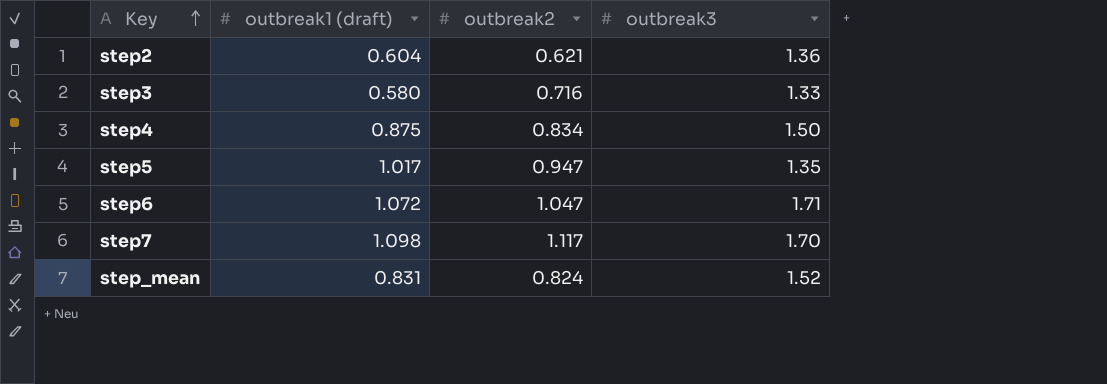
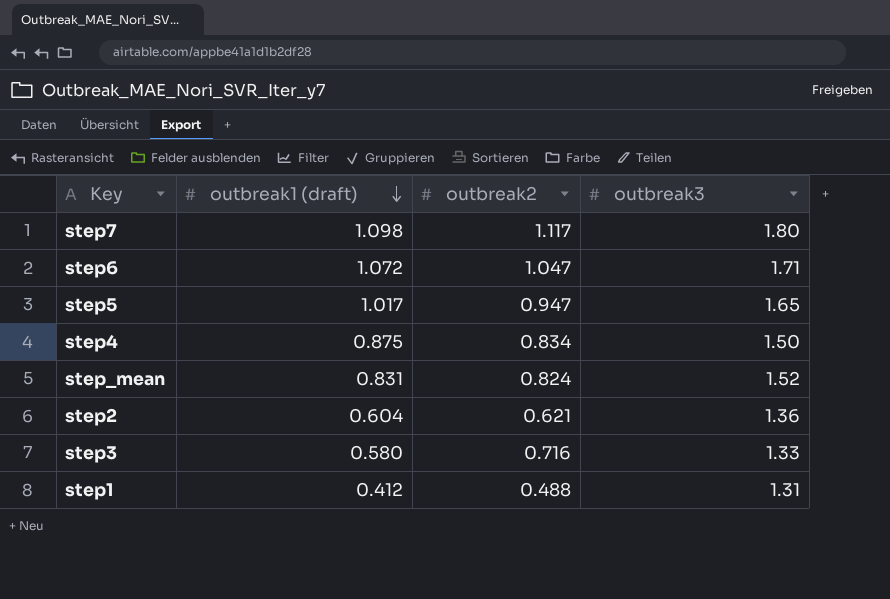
row order: Key ascending -> outbreak1 (draft) descending
step7 | outbreak3: 1.70 -> 1.80
step5 | outbreak3: 1.35 -> 1.65
row step1: none -> 0.412 | 0.488 | 1.31

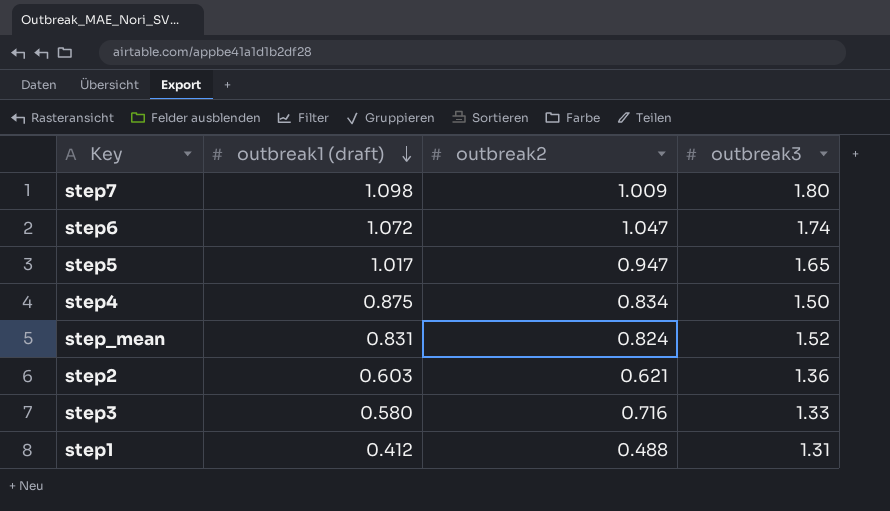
step7 | outbreak2: 1.117 -> 1.009
step6 | outbreak3: 1.71 -> 1.74
step2 | outbreak1 (draft): 0.604 -> 0.603

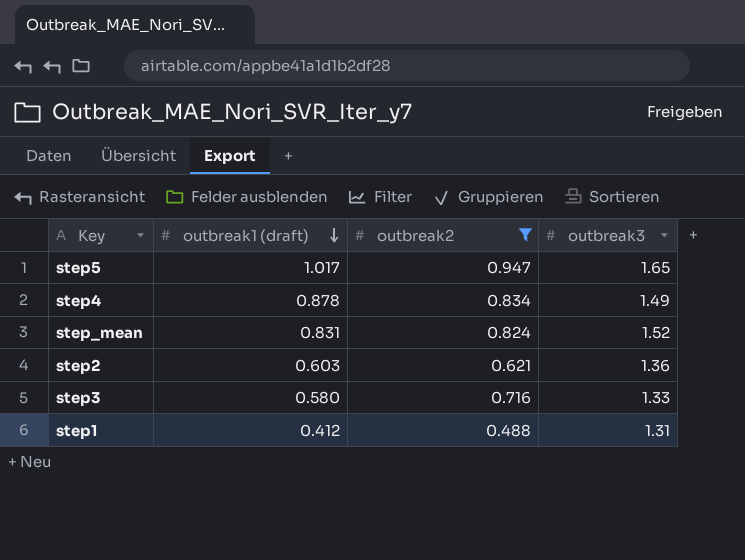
filter: none -> outbreak2 <= 0.947
step4 | outbreak1 (draft): 0.875 -> 0.878
step4 | outbreak3: 1.50 -> 1.49

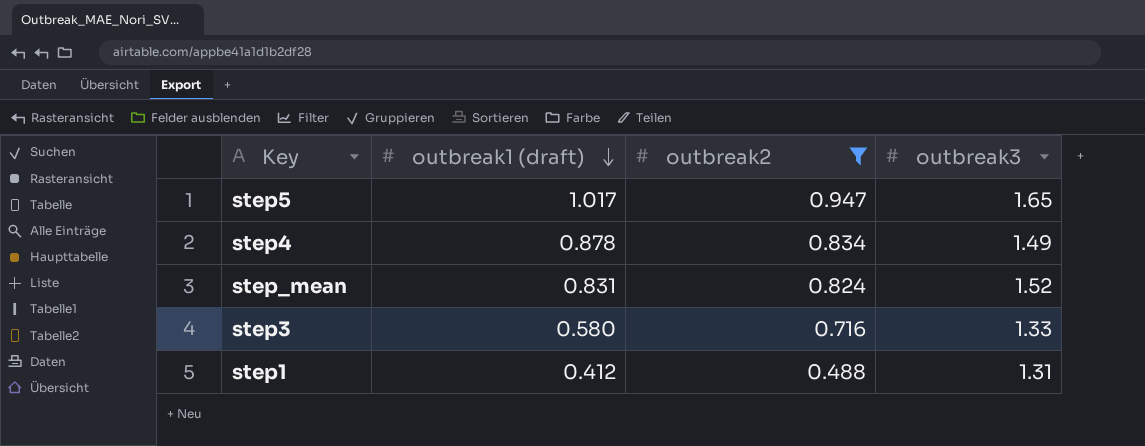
row step2: 0.603 | 0.621 | 1.36 -> none

